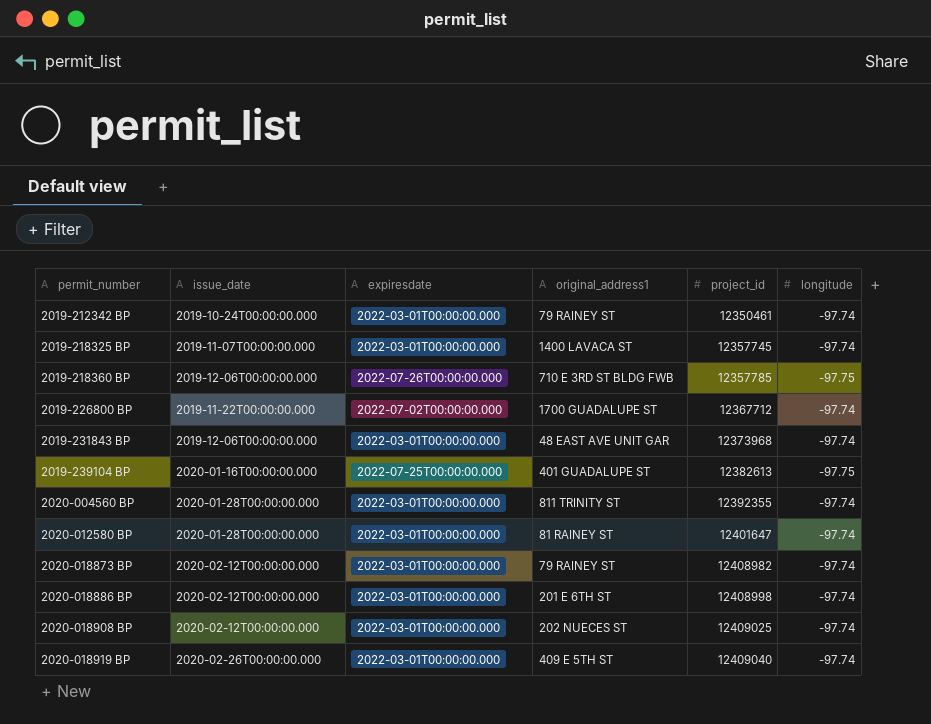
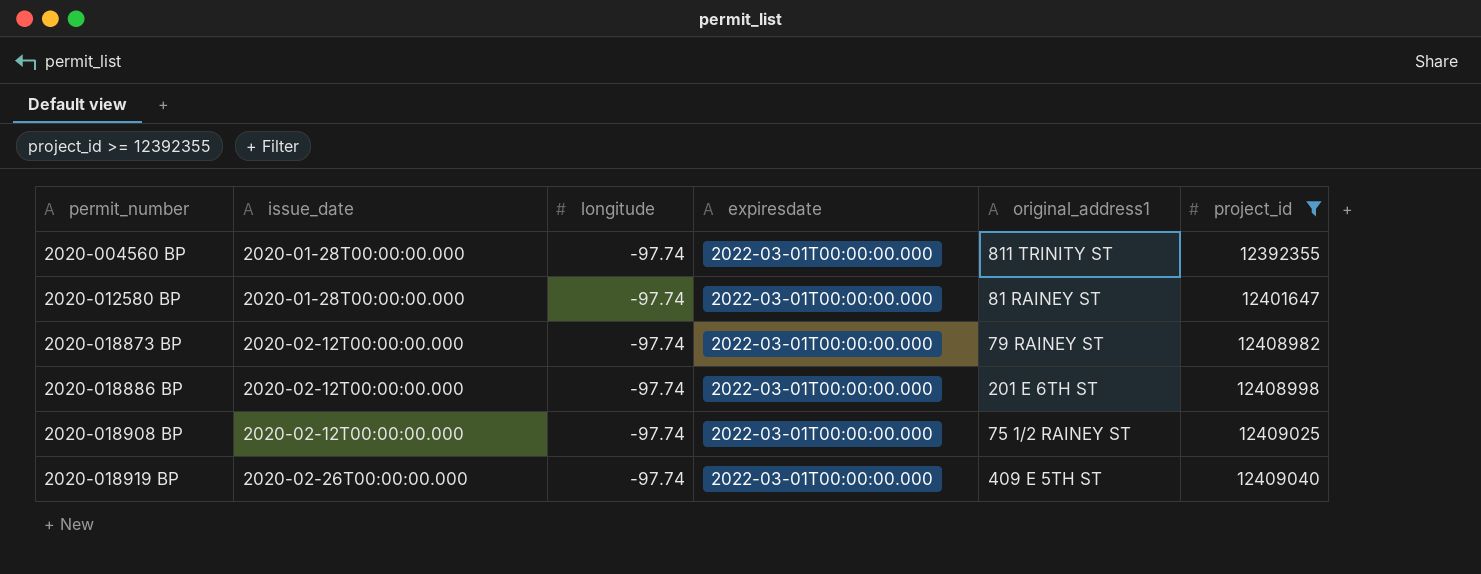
filter: none -> project_id >= 12392355
column longitude | position: 6 -> 3
2020-018908 BP | original_address1: 202 NUECES ST -> 75 1/2 RAINEY ST

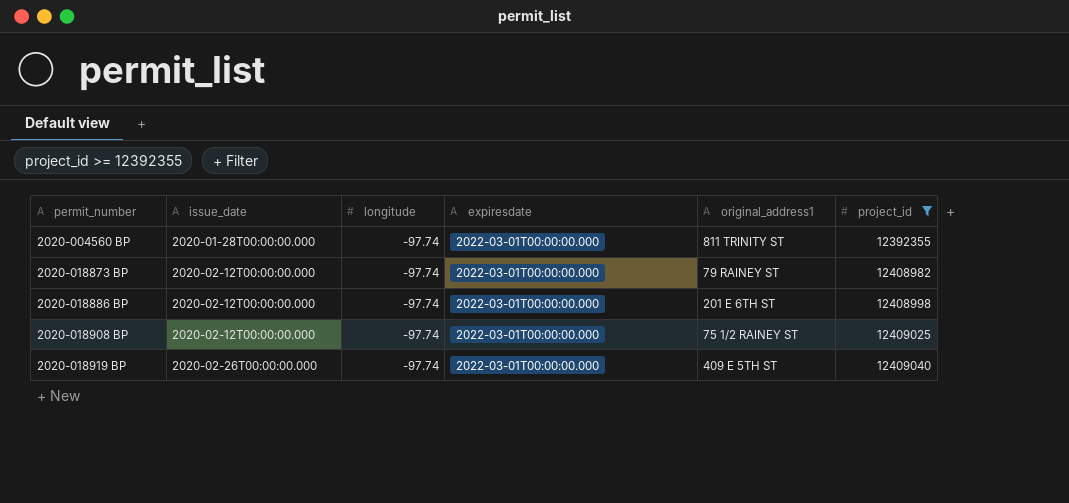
row 2020-012580 BP: 2020-01-28T00:00:00.000 | -97.74 | 2022-03-01T00:00:00.000 | 81 RAINEY ST | 12401647 -> none

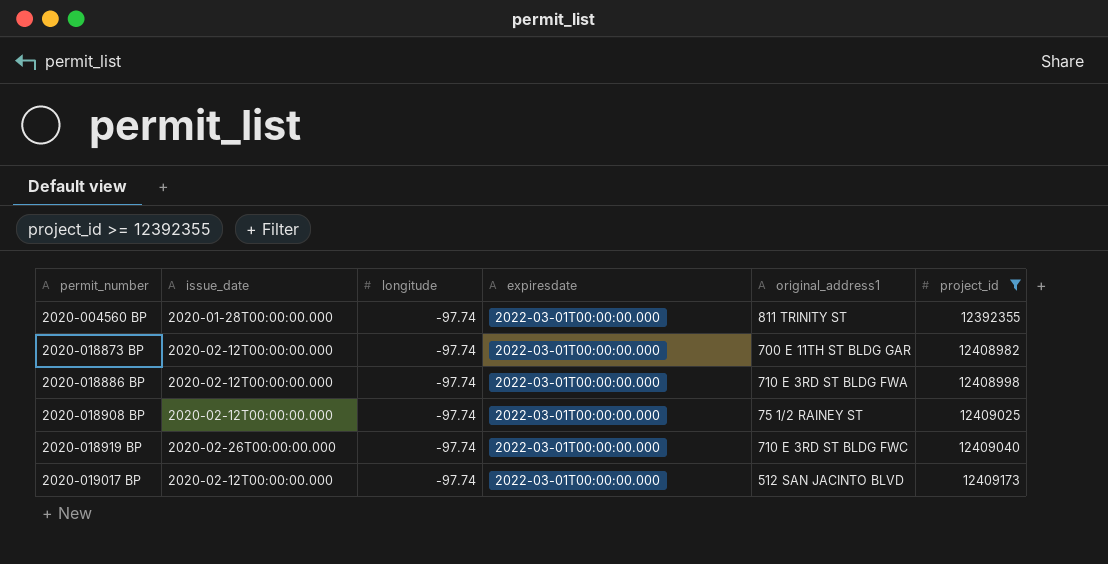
2020-018873 BP | original_address1: 79 RAINEY ST -> 700 E 11TH ST BLDG GAR
2020-018886 BP | original_address1: 201 E 6TH ST -> 710 E 3RD ST BLDG FWA
2020-018919 BP | original_address1: 409 E 5TH ST -> 710 E 3RD ST BLDG FWC
row 2020-019017 BP: none -> 2020-02-12T00:00:00.000 | -97.74 | 2022-03-01T00:00:00.000 | 512 SAN JACINTO BLVD | 12409173

